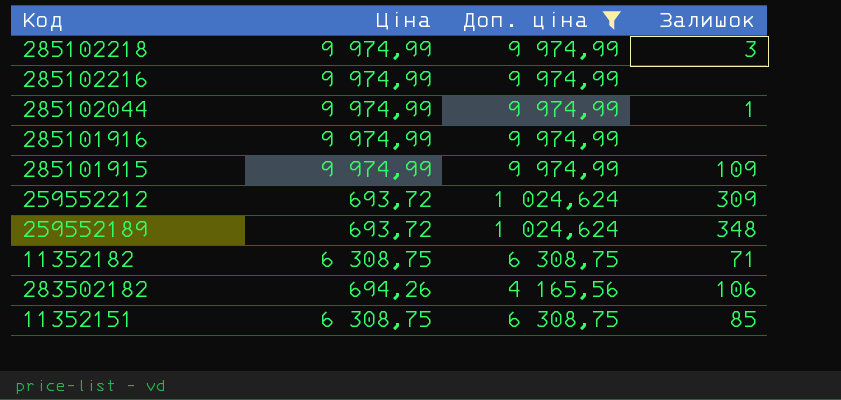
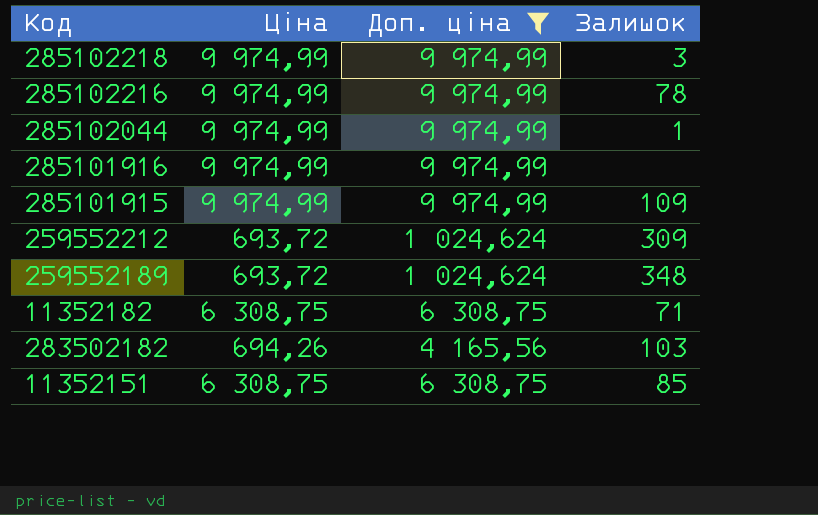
285102216 | Залишок: none -> 78
283502182 | Залишок: 106 -> 103

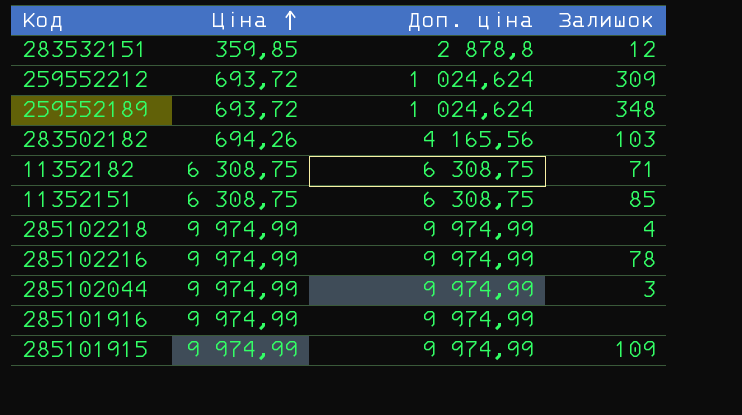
filter: Доп. ціна != 2 878,8 -> none
row order: none -> Ціна ascending
285102218 | Залишок: 3 -> 4
285102044 | Залишок: 1 -> 3

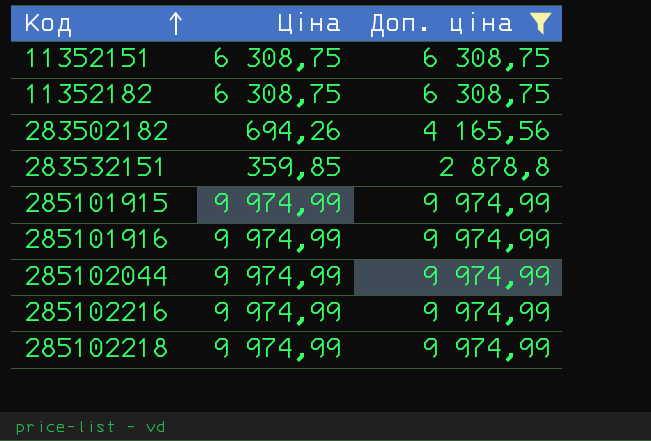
filter: none -> Доп. ціна != 1 024,624
row order: Ціна ascending -> Код ascending
column Залишок | position: 4 -> none

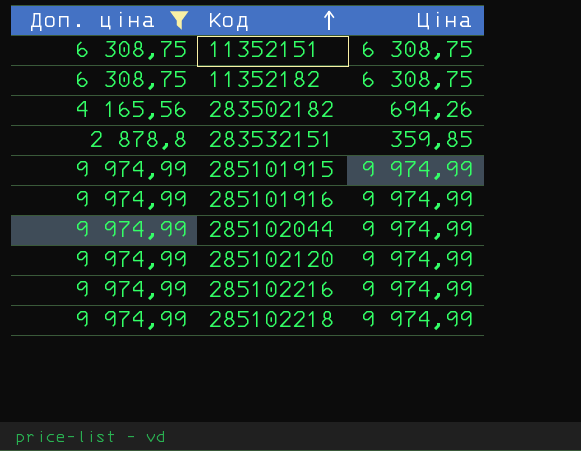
column Доп. ціна | position: 3 -> 1
row 285102120: none -> 9 974,99 | 9 974,99

